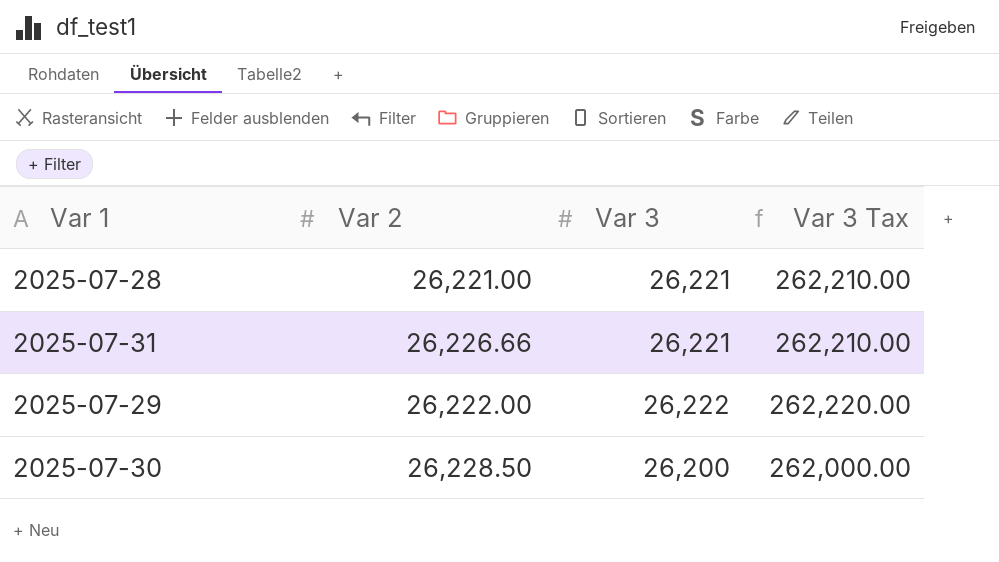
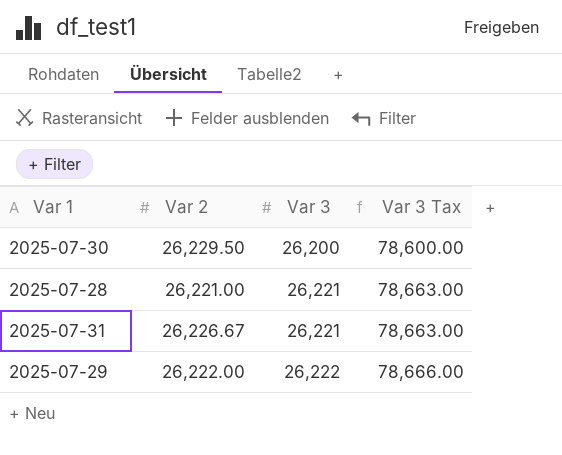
row order: none -> Var 3 ascending
column Var 3 Tax | formula: [Var 3] * 10 -> [Var 3] * 3
2025-07-30 | Var 2: 26,228.50 -> 26,229.50
2025-07-31 | Var 2: 26,226.66 -> 26,226.67

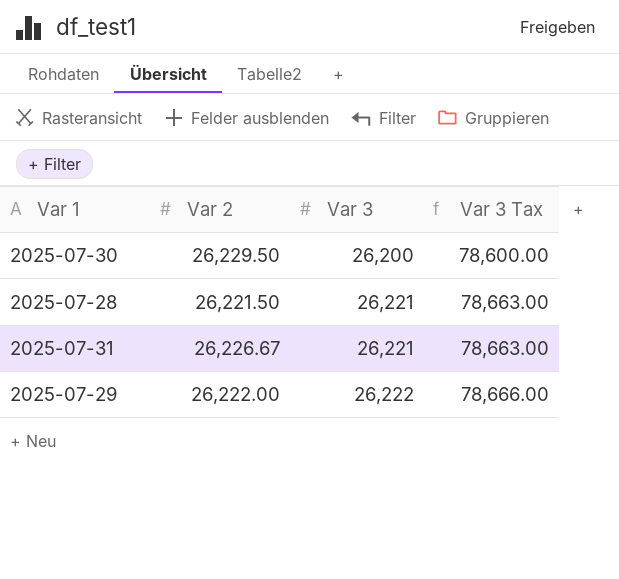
2025-07-28 | Var 2: 26,221.00 -> 26,221.50

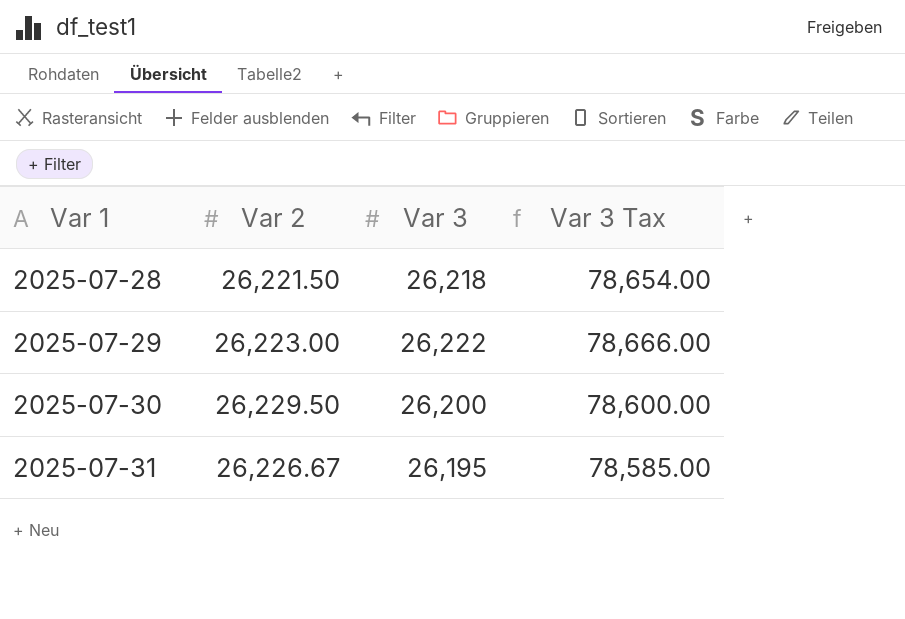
row order: Var 3 ascending -> Var 1 ascending
2025-07-28 | Var 3: 26,221 -> 26,218
2025-07-28 | Var 3 Tax: 78,663.00 -> 78,654.00
2025-07-29 | Var 2: 26,222.00 -> 26,223.00
2025-07-31 | Var 3: 26,221 -> 26,195
2025-07-31 | Var 3 Tax: 78,663.00 -> 78,585.00

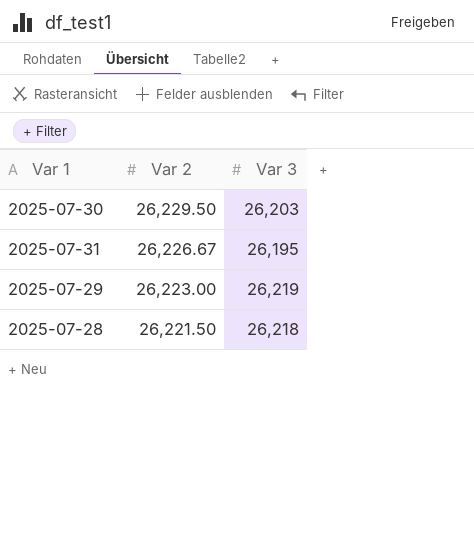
row order: Var 1 ascending -> Var 2 descending
column Var 3 Tax | formula: [Var 3] * 3 -> none
2025-07-30 | Var 3: 26,200 -> 26,203
2025-07-29 | Var 3: 26,222 -> 26,219

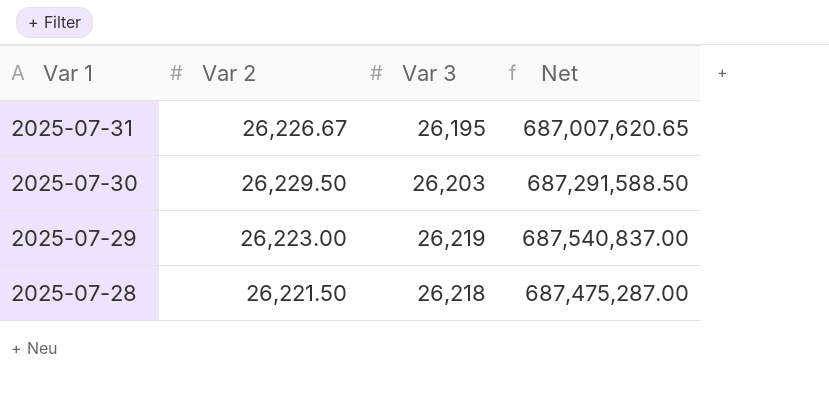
row order: Var 2 descending -> Var 1 descending
column Net | formula: none -> [Var 2] * [Var 3]

